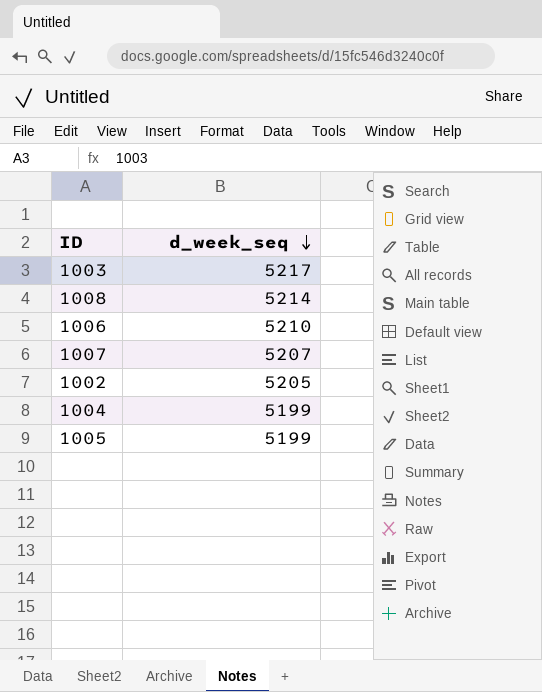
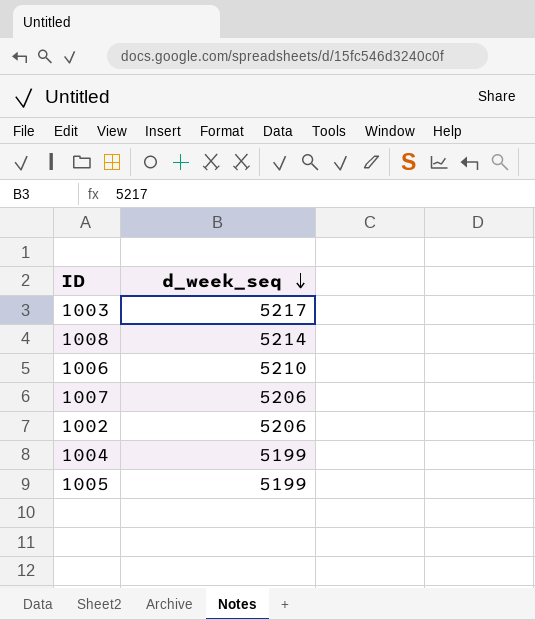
1007 | d_week_seq: 5207 -> 5206
1002 | d_week_seq: 5205 -> 5206

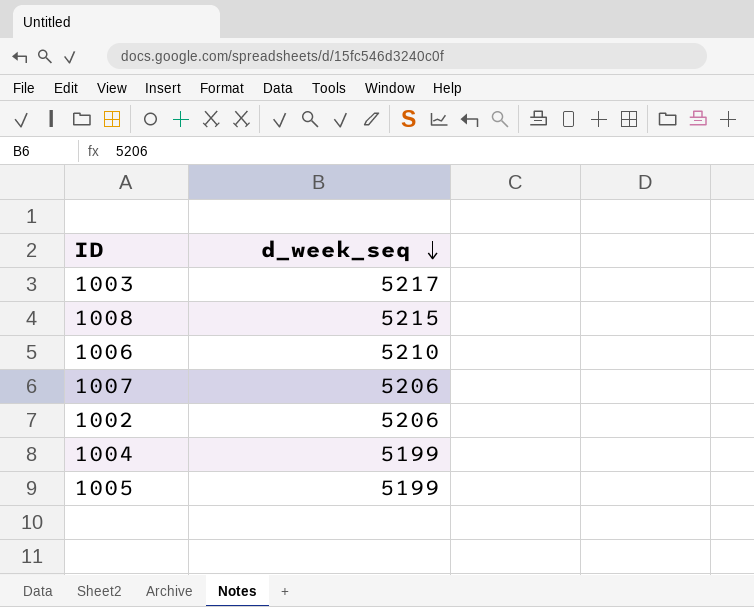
1008 | d_week_seq: 5214 -> 5215

